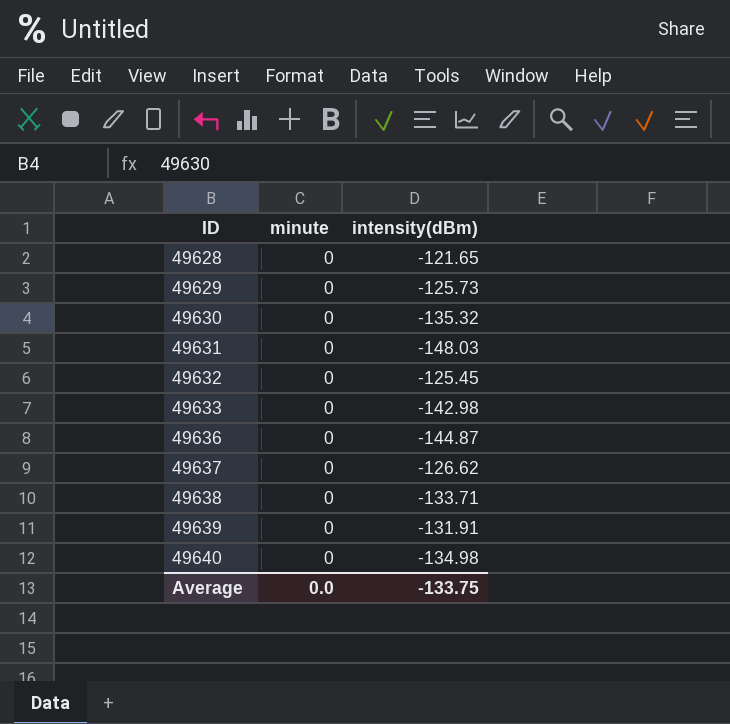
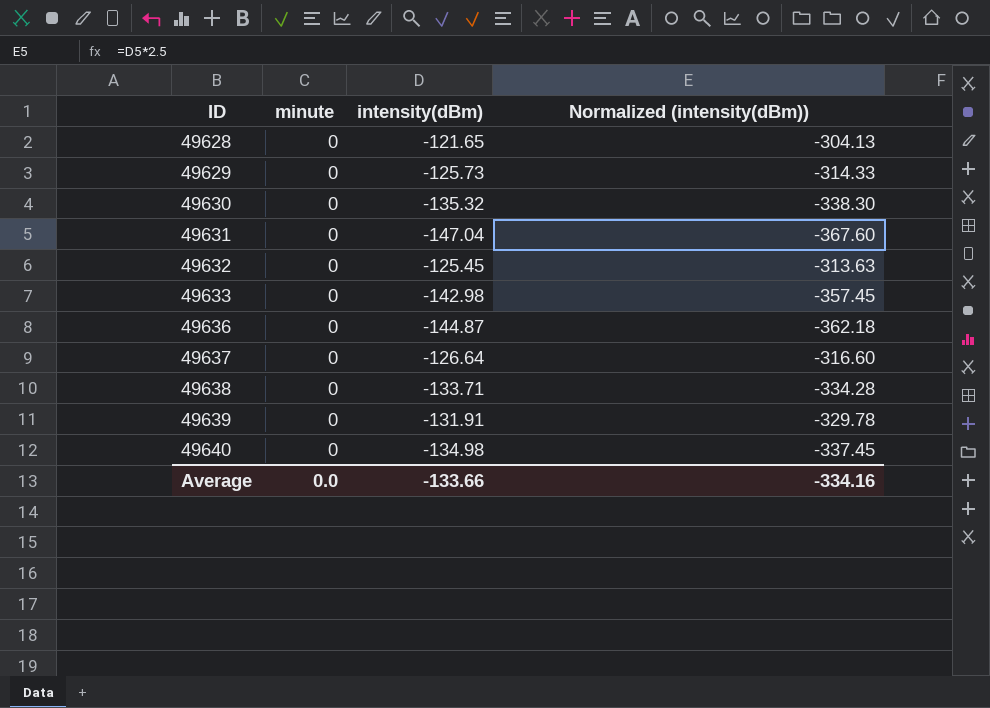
column Normalized (intensity(dBm)) | formula: none -> [intensity(dBm)] * 2.5
49631 | intensity(dBm): -148.03 -> -147.04
49637 | intensity(dBm): -126.62 -> -126.64
Average | intensity(dBm): -133.75 -> -133.66

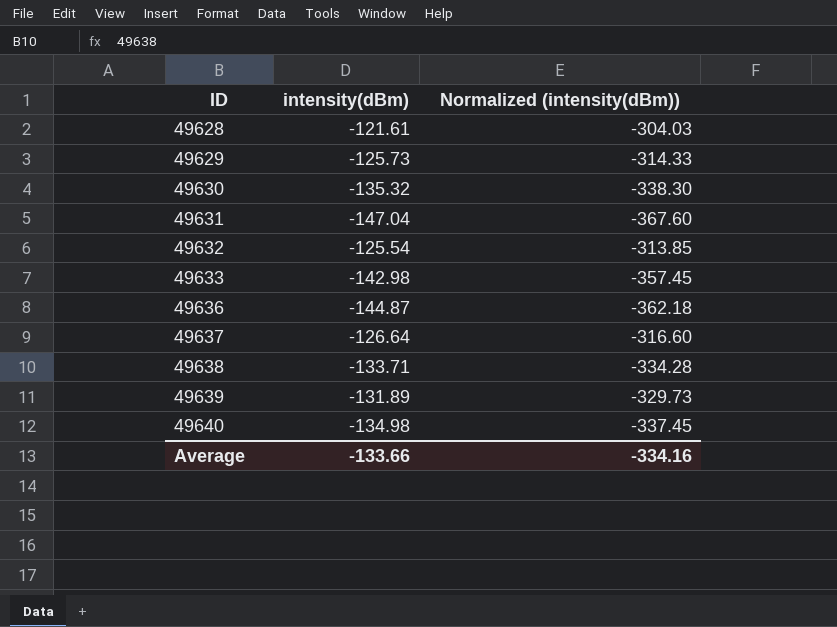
column minute | position: 2 -> none
49628 | intensity(dBm): -121.65 -> -121.61
49628 | Normalized (intensity(dBm)): -304.13 -> -304.03
49632 | intensity(dBm): -125.45 -> -125.54
49632 | Normalized (intensity(dBm)): -313.63 -> -313.85
49639 | intensity(dBm): -131.91 -> -131.89
49639 | Normalized (intensity(dBm)): -329.78 -> -329.73

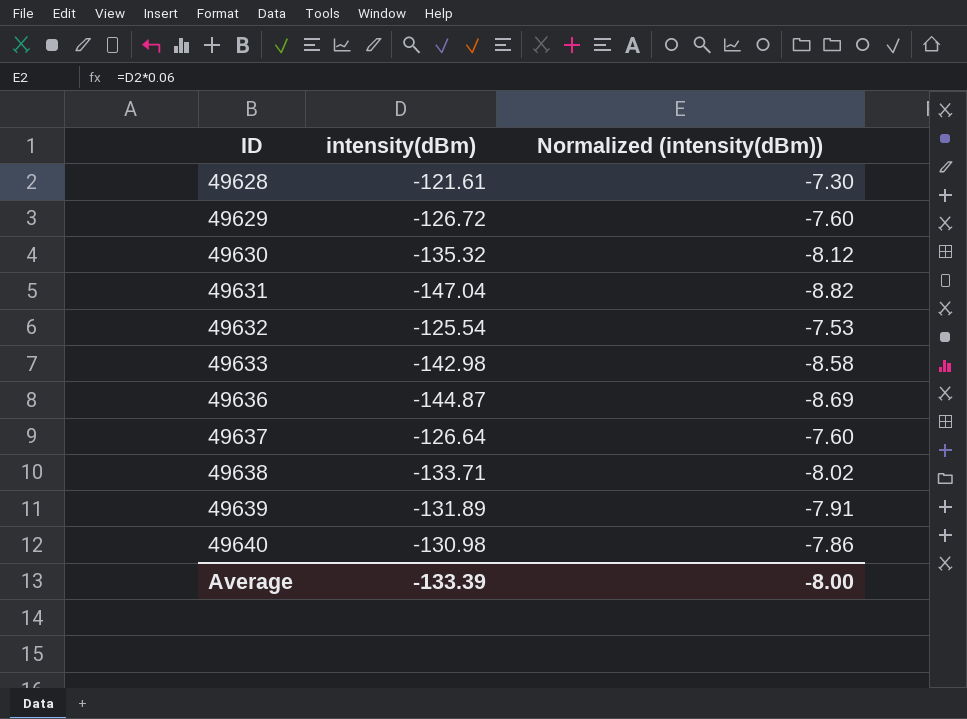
column Normalized (intensity(dBm)) | formula: [intensity(dBm)] * 2.5 -> [intensity(dBm)] * 0.06
49629 | intensity(dBm): -125.73 -> -126.72
49640 | intensity(dBm): -134.98 -> -130.98
Average | intensity(dBm): -133.66 -> -133.39
Average | Normalized (intensity(dBm)): -334.16 -> -8.00

